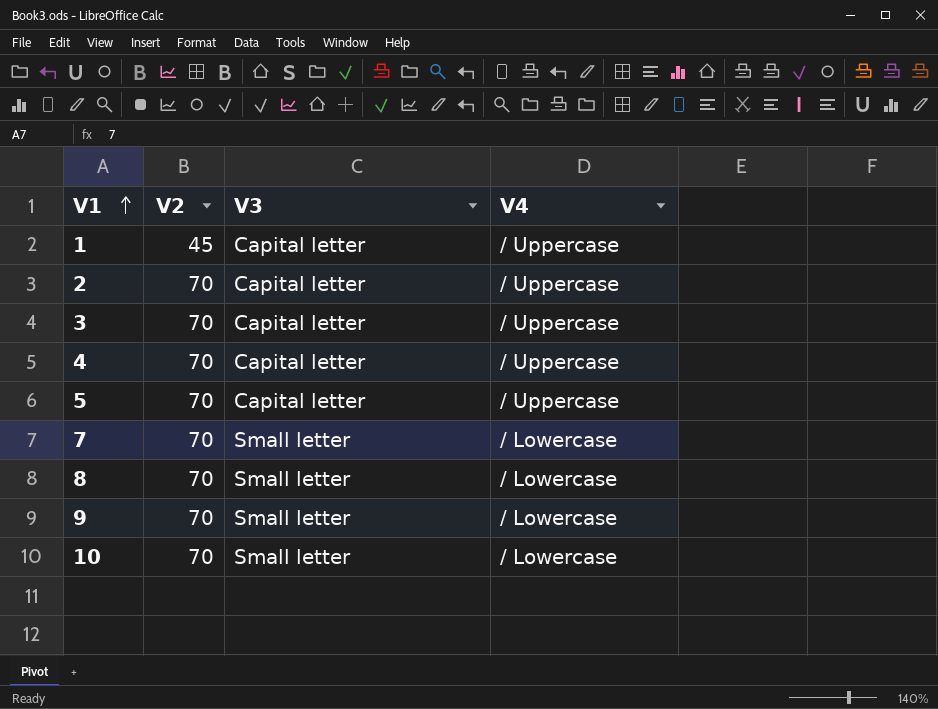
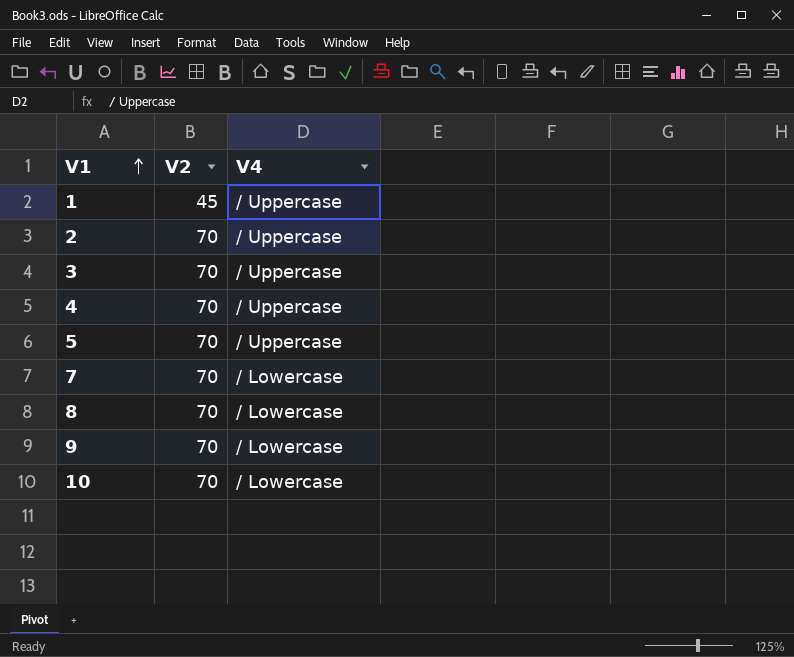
column V3 | position: 3 -> none

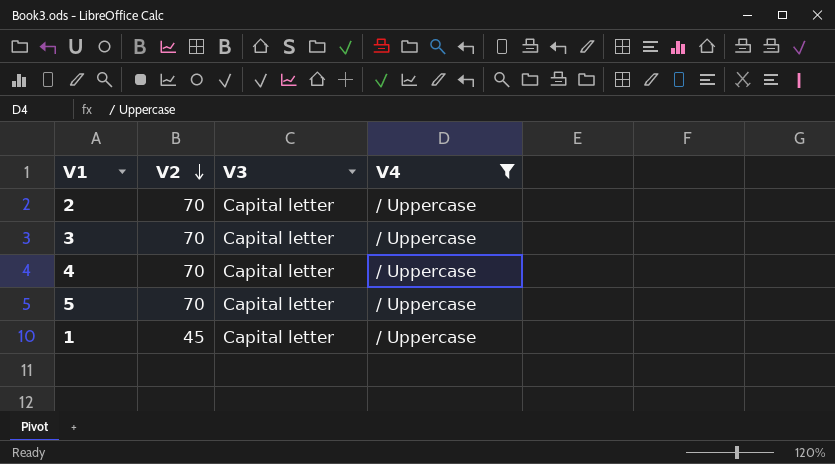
filter: none -> V4 = / Uppercase
row order: V1 ascending -> V2 descending
column V3 | position: none -> 3

